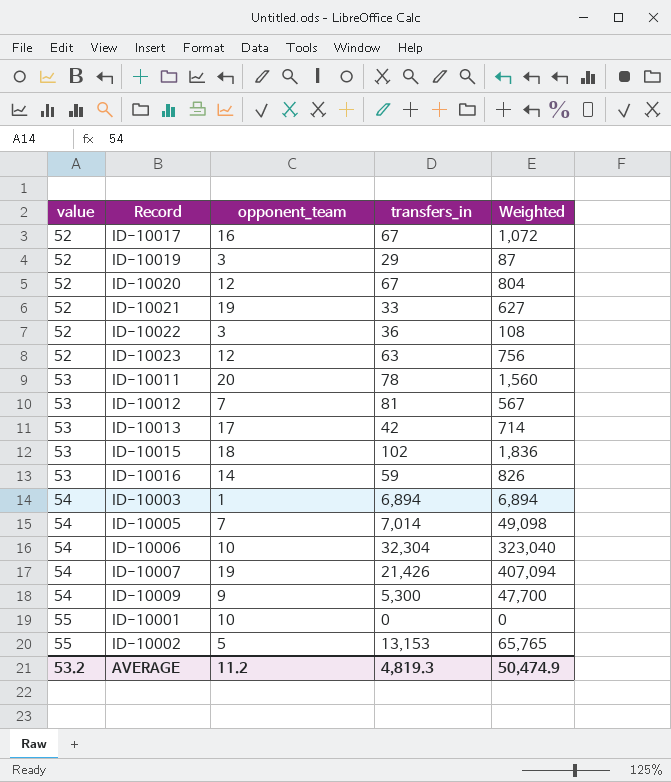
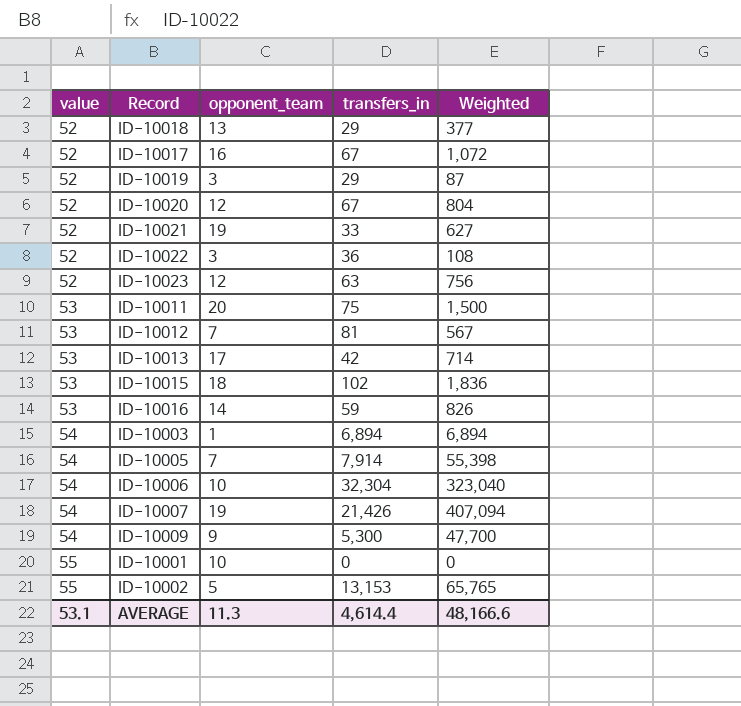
row ID-10018: none -> 52 | 13 | 29 | 377
ID-10011 | transfers_in: 78 -> 75
ID-10011 | Weighted: 1,560 -> 1,500
ID-10005 | transfers_in: 7,014 -> 7,914
ID-10005 | Weighted: 49,098 -> 55,398
AVERAGE | value: 53.2 -> 53.1
AVERAGE | opponent_team: 11.2 -> 11.3
AVERAGE | transfers_in: 4,819.3 -> 4,614.4
AVERAGE | Weighted: 50,474.9 -> 48,166.6

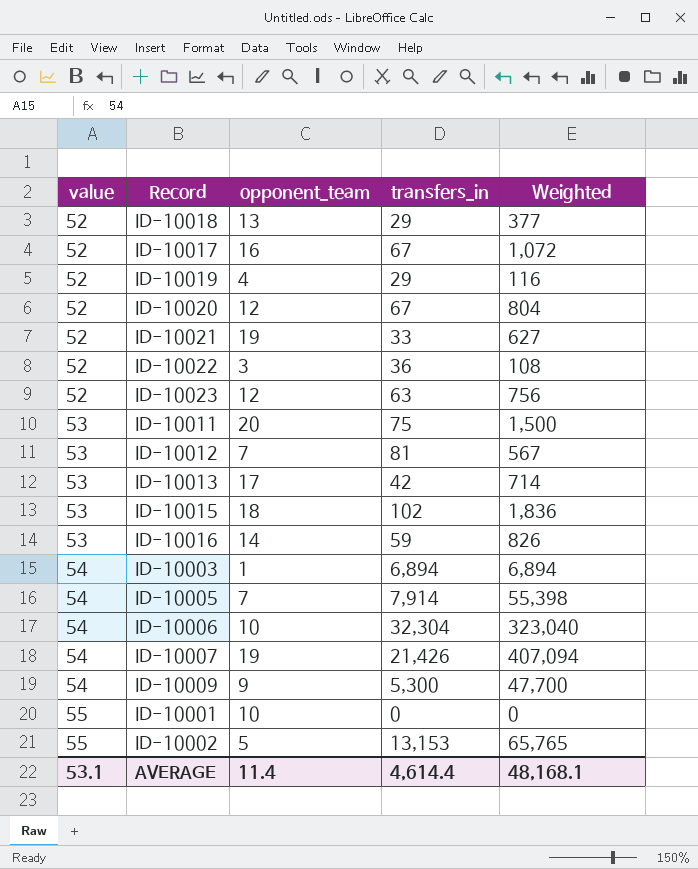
ID-10019 | opponent_team: 3 -> 4
ID-10019 | Weighted: 87 -> 116
AVERAGE | opponent_team: 11.3 -> 11.4
AVERAGE | Weighted: 48,166.6 -> 48,168.1

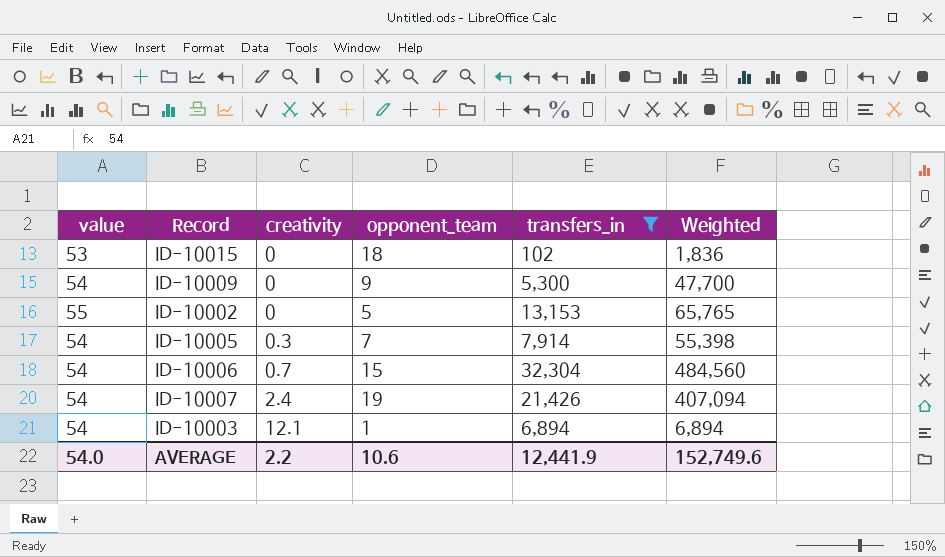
filter: none -> transfers_in >= 102
row order: value ascending -> creativity ascending
column creativity | position: none -> 3
ID-10006 | opponent_team: 10 -> 15
ID-10006 | Weighted: 323,040 -> 484,560
AVERAGE | value: 53.1 -> 54.0
AVERAGE | opponent_team: 11.4 -> 10.6
AVERAGE | transfers_in: 4,614.4 -> 12,441.9
AVERAGE | Weighted: 48,168.1 -> 152,749.6

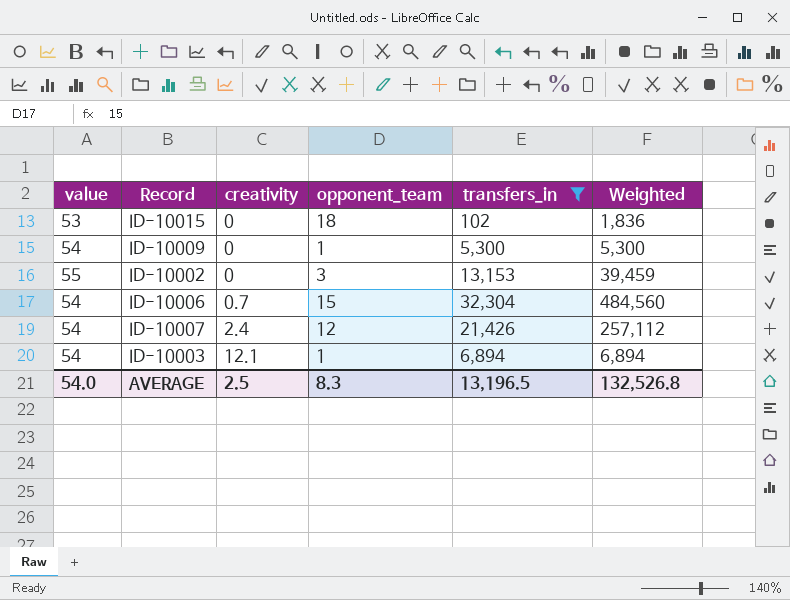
row ID-10005: 54 | 0.3 | 7 | 7,914 | 55,398 -> none
ID-10009 | opponent_team: 9 -> 1
ID-10009 | Weighted: 47,700 -> 5,300
ID-10002 | opponent_team: 5 -> 3
ID-10002 | Weighted: 65,765 -> 39,459
ID-10007 | opponent_team: 19 -> 12
ID-10007 | Weighted: 407,094 -> 257,112
AVERAGE | creativity: 2.2 -> 2.5
AVERAGE | opponent_team: 10.6 -> 8.3
AVERAGE | transfers_in: 12,441.9 -> 13,196.5
AVERAGE | Weighted: 152,749.6 -> 132,526.8

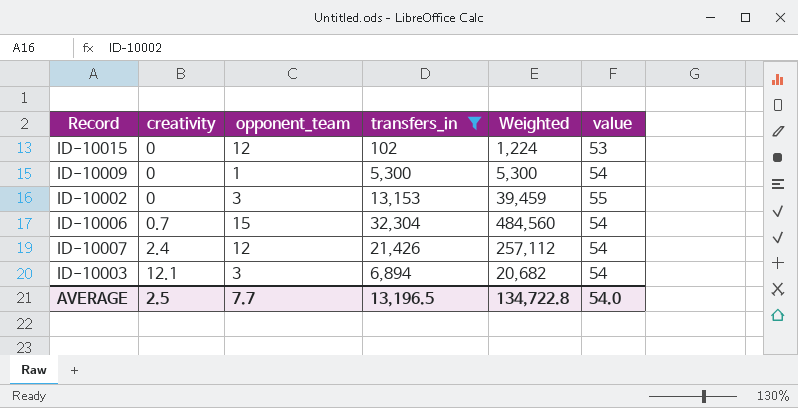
column value | position: 1 -> 6
ID-10015 | opponent_team: 18 -> 12
ID-10015 | Weighted: 1,836 -> 1,224
ID-10003 | opponent_team: 1 -> 3
ID-10003 | Weighted: 6,894 -> 20,682
AVERAGE | opponent_team: 8.3 -> 7.7
AVERAGE | Weighted: 132,526.8 -> 134,722.8

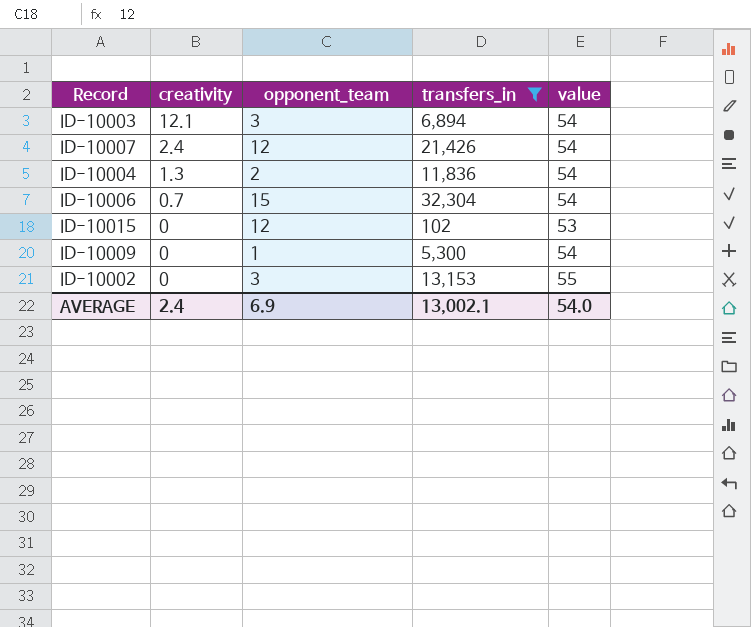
row order: creativity ascending -> creativity descending
column Weighted | formula: [opponent_team] * [transfers_in] -> none
row ID-10004: none -> 1.3 | 2 | 11,836 | 54
AVERAGE | creativity: 2.5 -> 2.4
AVERAGE | opponent_team: 7.7 -> 6.9
AVERAGE | transfers_in: 13,196.5 -> 13,002.1

